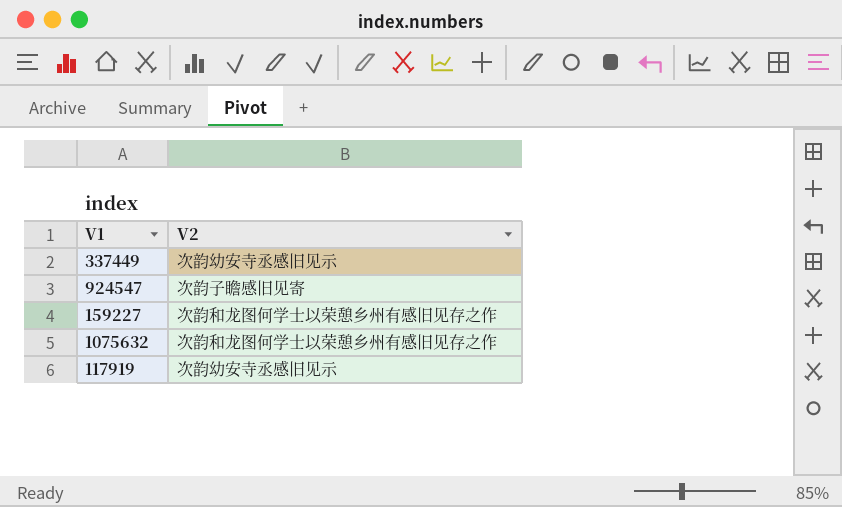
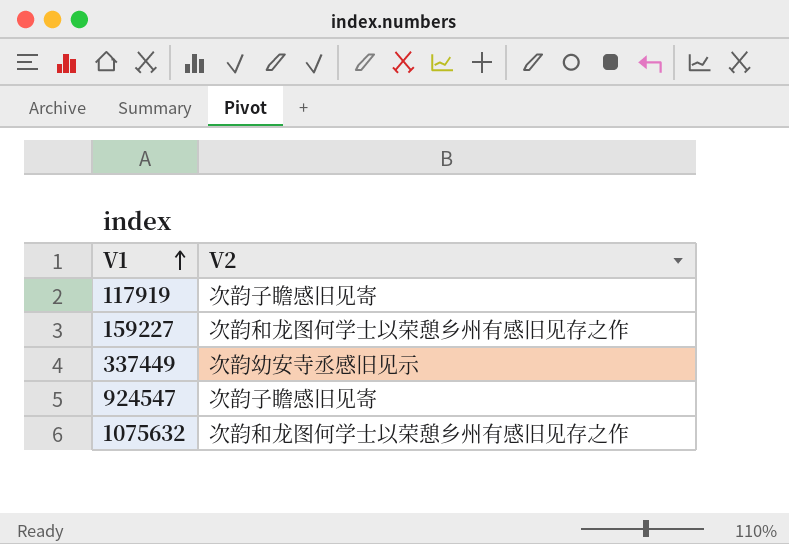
row order: none -> V1 ascending
117919 | V2: 次韵幼安寺丞感旧见示 -> 次韵子瞻感旧见寄

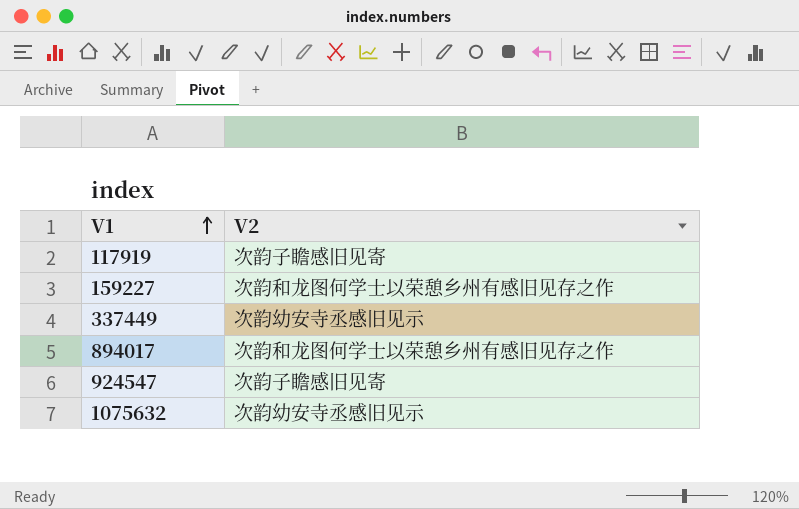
row 894017: none -> 次韵和龙图何学士以荣憩乡州有感旧见存之作
1075632 | V2: 次韵和龙图何学士以荣憩乡州有感旧见存之作 -> 次韵幼安寺丞感旧见示

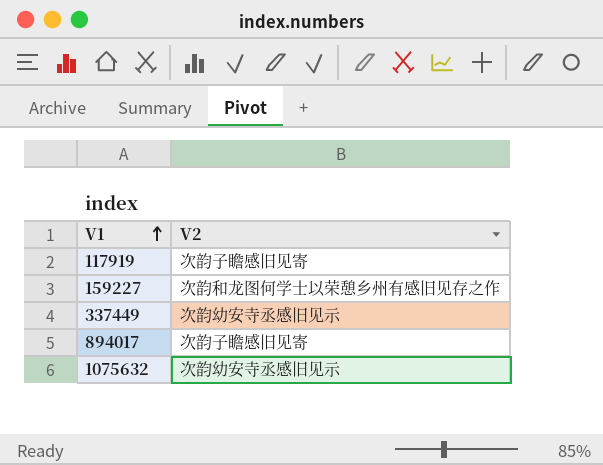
row 924547: 次韵子瞻感旧见寄 -> none
894017 | V2: 次韵和龙图何学士以荣憩乡州有感旧见存之作 -> 次韵子瞻感旧见寄

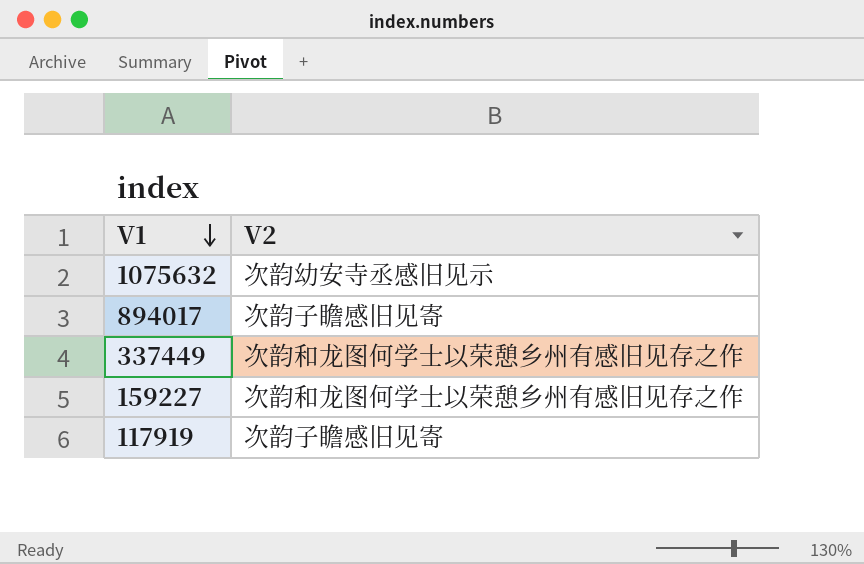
row order: V1 ascending -> V1 descending
337449 | V2: 次韵幼安寺丞感旧见示 -> 次韵和龙图何学士以荣憩乡州有感旧见存之作

